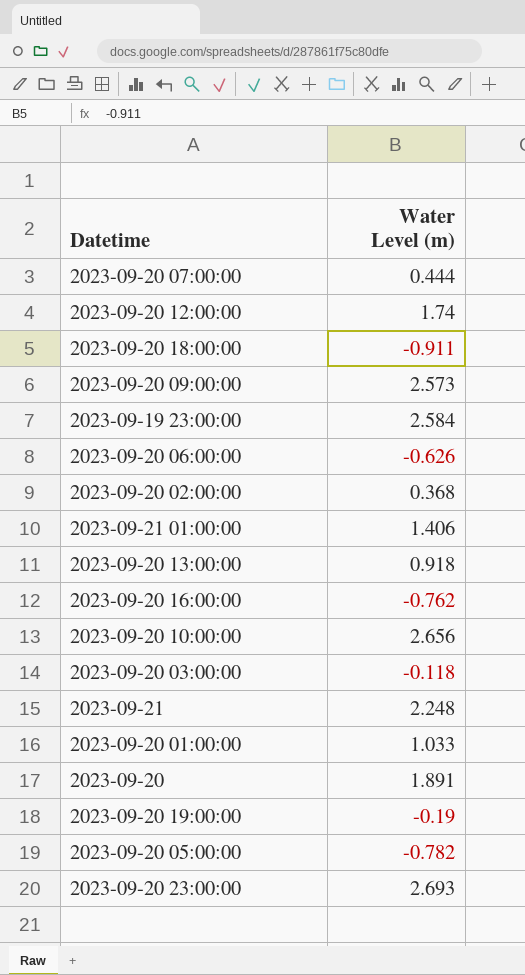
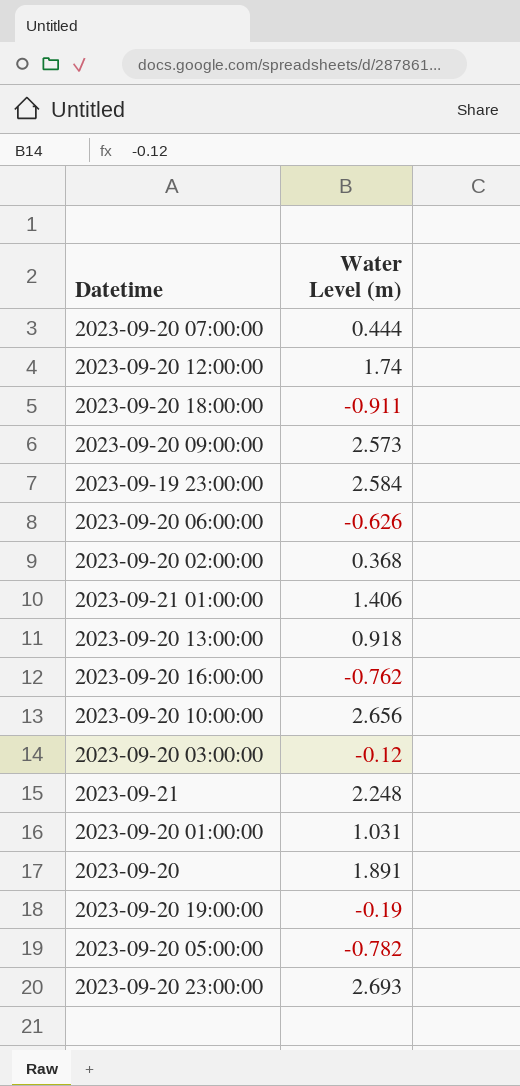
2023-09-20 03:00:00 | Water Level (m): -0.118 -> -0.12
2023-09-20 01:00:00 | Water Level (m): 1.033 -> 1.031

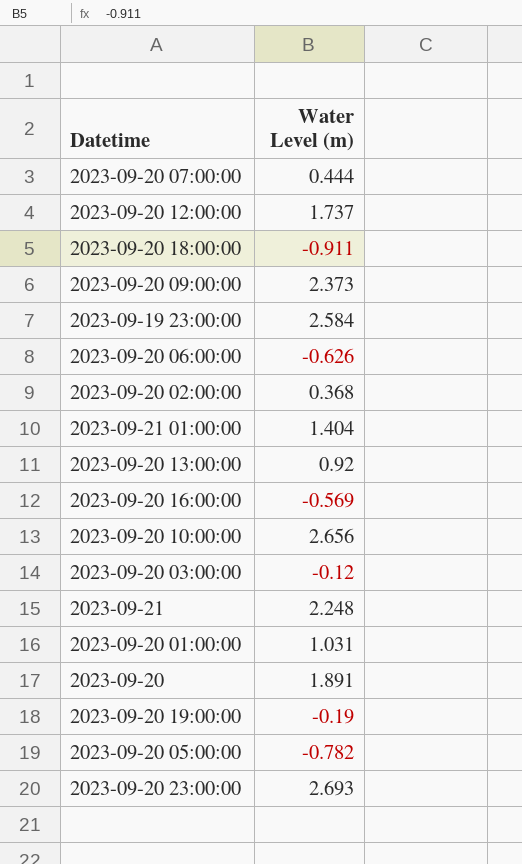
2023-09-20 12:00:00 | Water Level (m): 1.74 -> 1.737
2023-09-20 09:00:00 | Water Level (m): 2.573 -> 2.373
2023-09-21 01:00:00 | Water Level (m): 1.406 -> 1.404
2023-09-20 13:00:00 | Water Level (m): 0.918 -> 0.92
2023-09-20 16:00:00 | Water Level (m): -0.762 -> -0.569

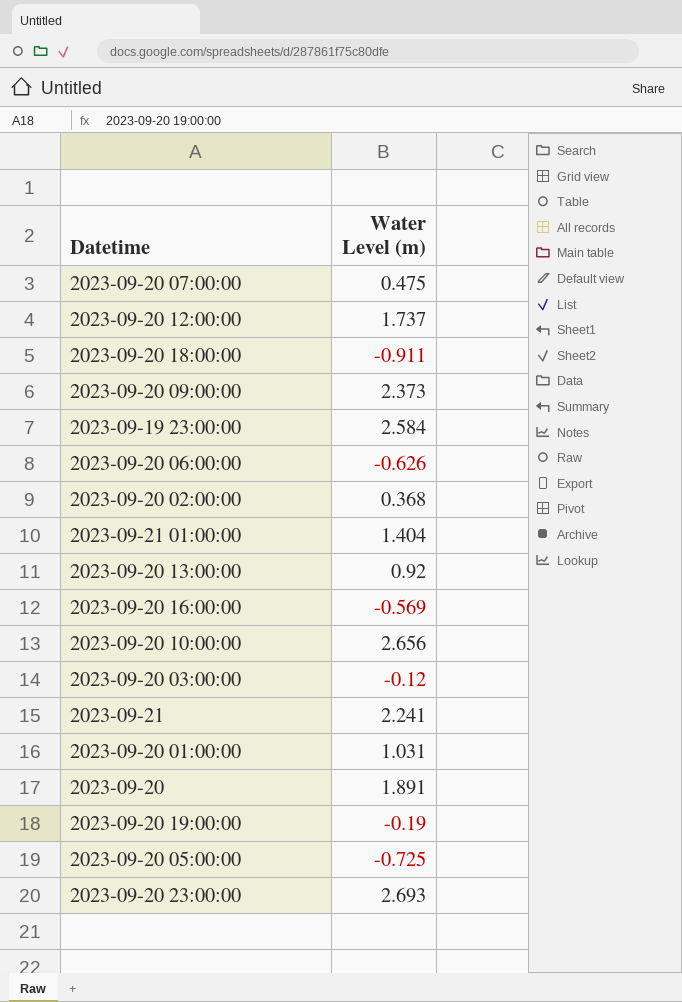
2023-09-20 07:00:00 | Water Level (m): 0.444 -> 0.475
2023-09-21 | Water Level (m): 2.248 -> 2.241
2023-09-20 05:00:00 | Water Level (m): -0.782 -> -0.725

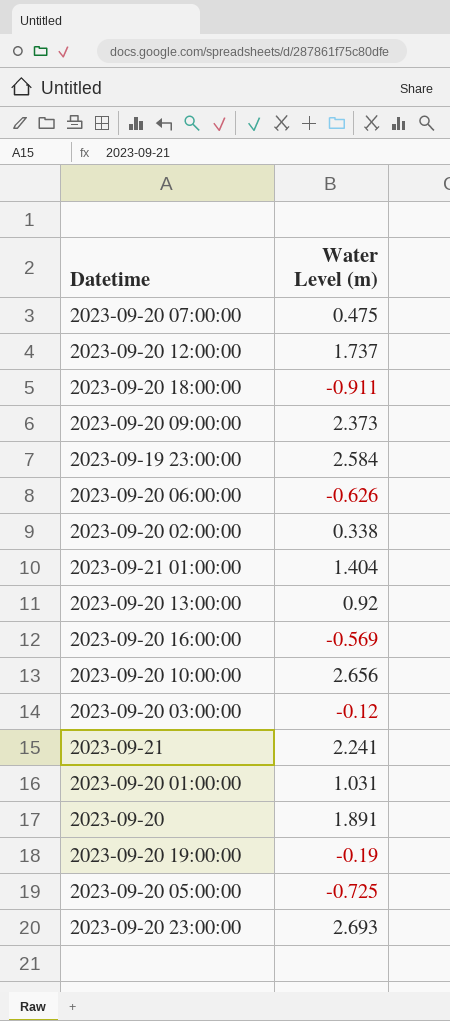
2023-09-20 02:00:00 | Water Level (m): 0.368 -> 0.338

